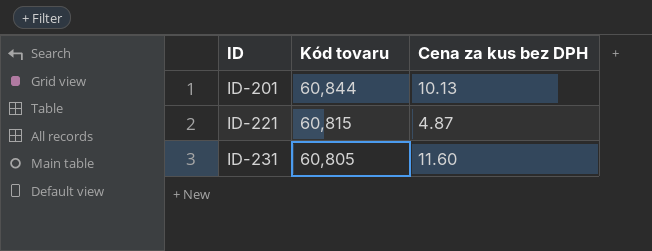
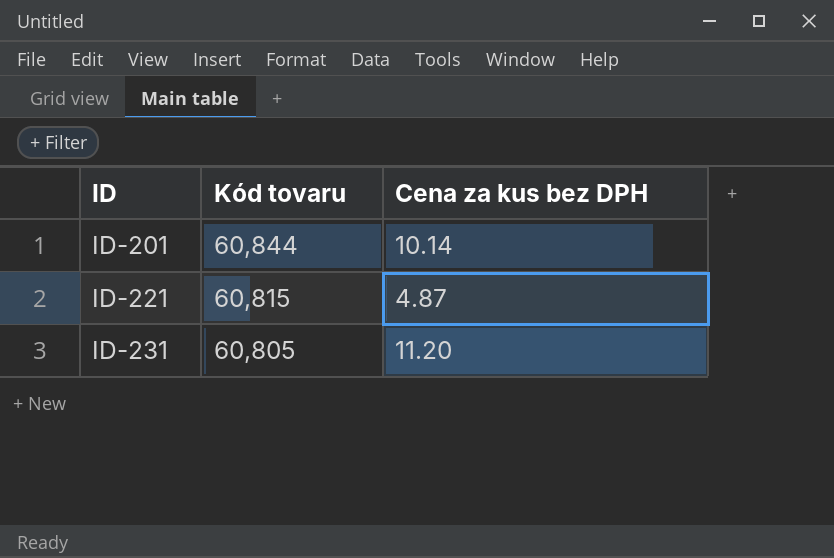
ID-201 | Cena za kus bez DPH: 10.13 -> 10.14
ID-231 | Cena za kus bez DPH: 11.60 -> 11.20

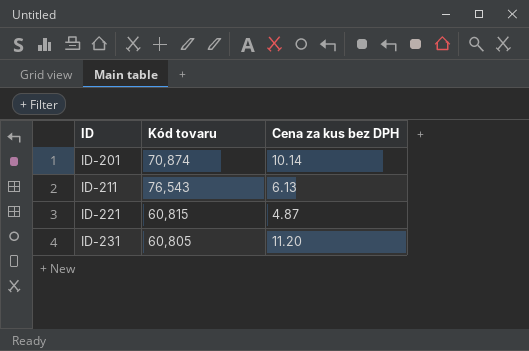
ID-201 | Kód tovaru: 60,844 -> 70,874
row ID-211: none -> 76,543 | 6.13

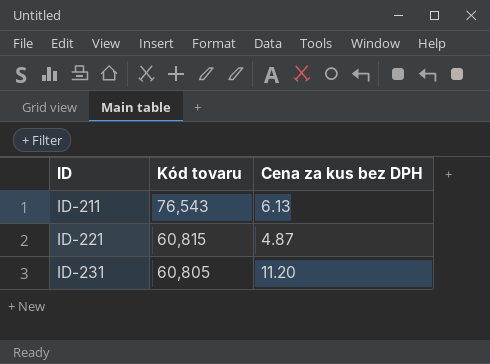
row ID-201: 70,874 | 10.14 -> none

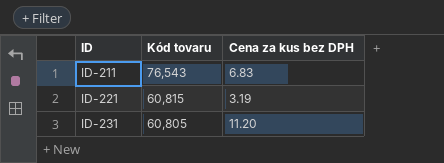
ID-211 | Cena za kus bez DPH: 6.13 -> 6.83
ID-221 | Cena za kus bez DPH: 4.87 -> 3.19

